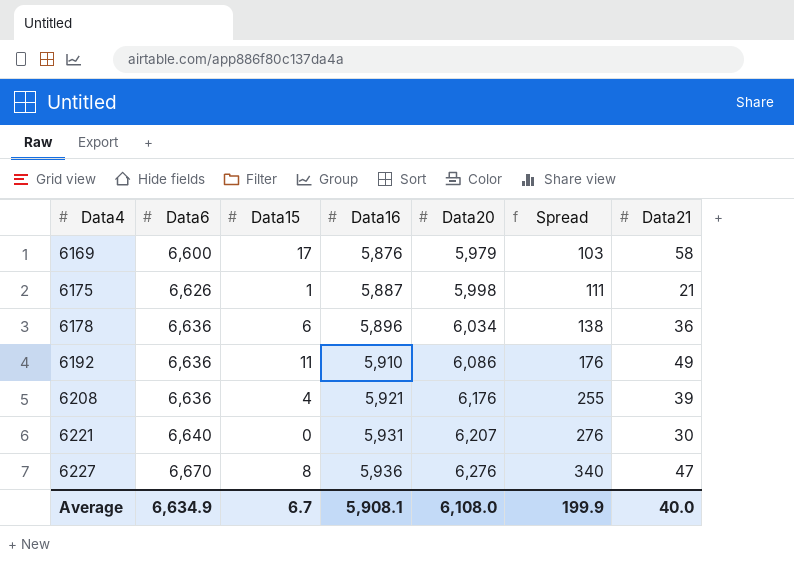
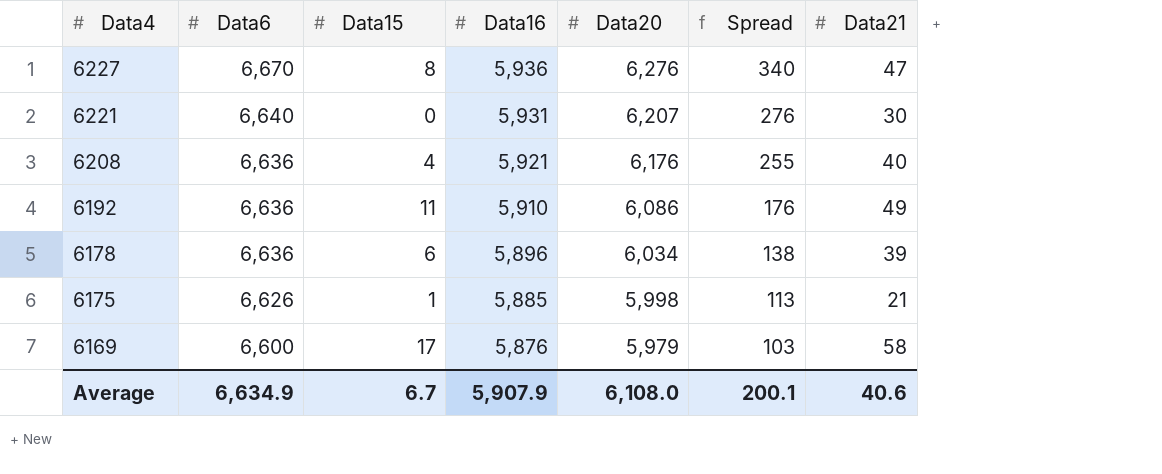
row order: Data4 ascending -> Data4 descending
6208 | Data21: 39 -> 40
6178 | Data21: 36 -> 39
6175 | Data16: 5,887 -> 5,885
6175 | Spread: 111 -> 113
Average | Data16: 5,908.1 -> 5,907.9
Average | Spread: 199.9 -> 200.1
Average | Data21: 40.0 -> 40.6

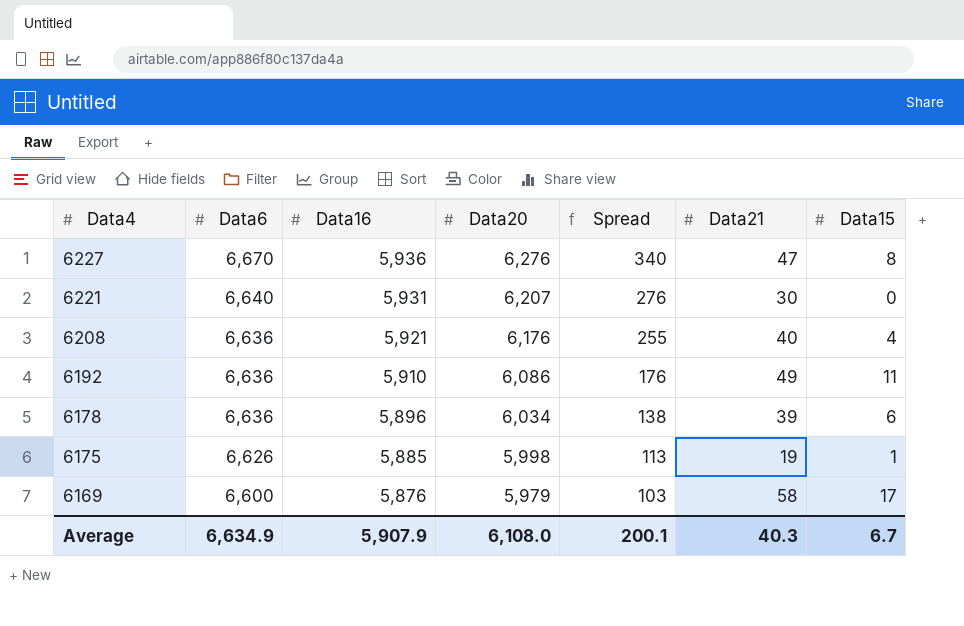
column Data15 | position: 3 -> 7
6175 | Data21: 21 -> 19
Average | Data21: 40.6 -> 40.3

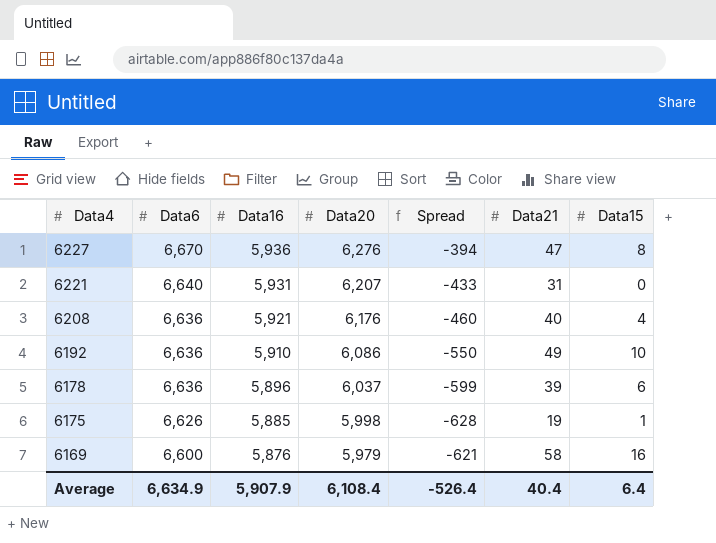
column Spread | formula: [Data20] - [Data16] -> [Data20] - [Data6]
6221 | Data21: 30 -> 31
6192 | Data15: 11 -> 10
6178 | Data20: 6,034 -> 6,037
6169 | Data15: 17 -> 16
Average | Data20: 6,108.0 -> 6,108.4
Average | Spread: 200.1 -> -526.4
Average | Data21: 40.3 -> 40.4
Average | Data15: 6.7 -> 6.4

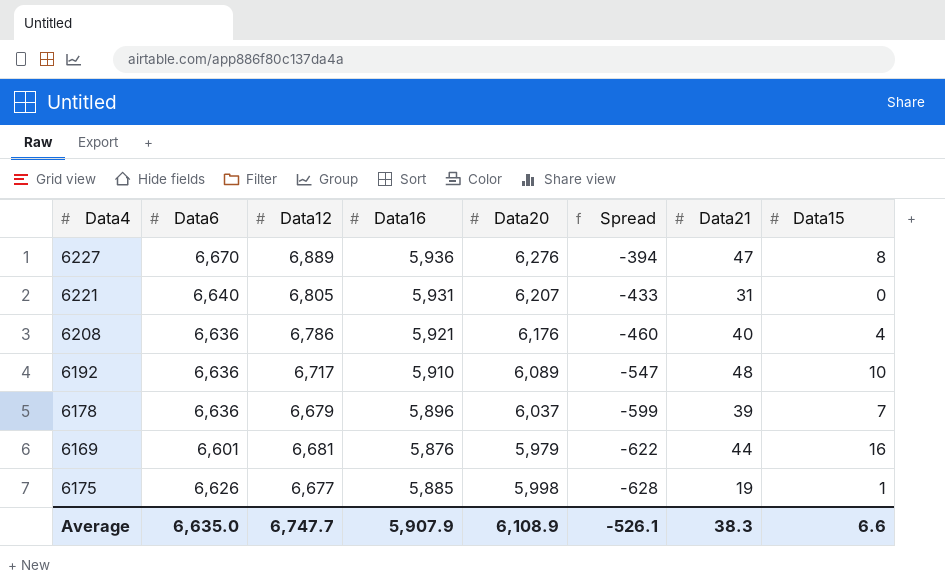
row order: Data4 descending -> Spread descending
column Data12 | position: none -> 3
6192 | Data20: 6,086 -> 6,089
6192 | Spread: -550 -> -547
6192 | Data21: 49 -> 48
6178 | Data15: 6 -> 7
6169 | Data6: 6,600 -> 6,601
6169 | Spread: -621 -> -622
6169 | Data21: 58 -> 44
Average | Data6: 6,634.9 -> 6,635.0
Average | Data20: 6,108.4 -> 6,108.9
Average | Spread: -526.4 -> -526.1
Average | Data21: 40.4 -> 38.3
Average | Data15: 6.4 -> 6.6

